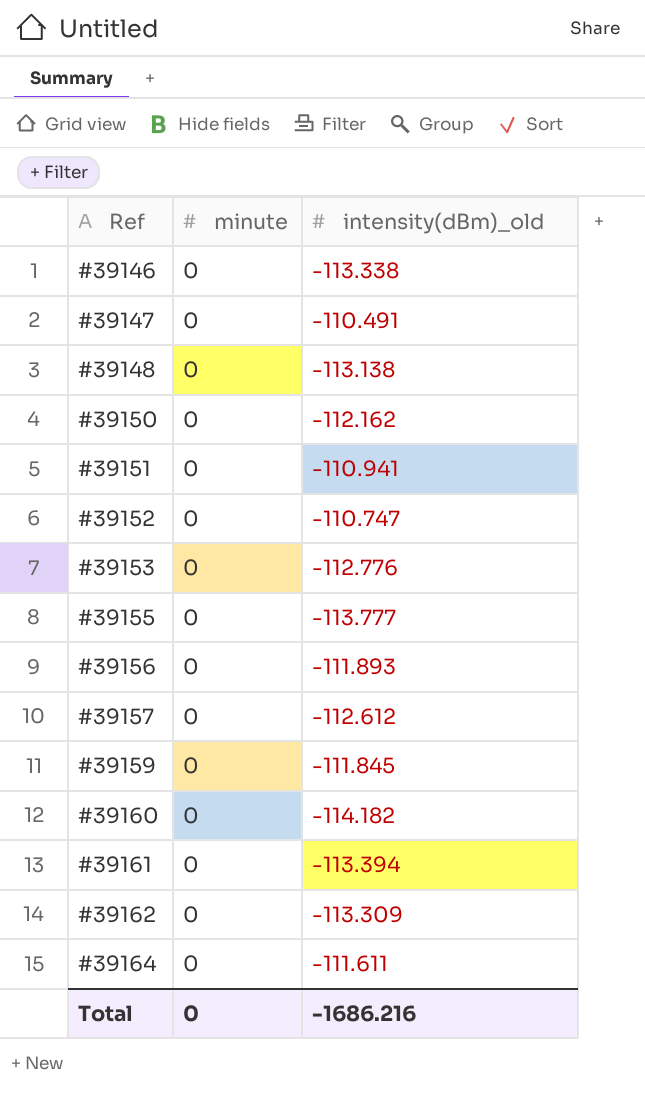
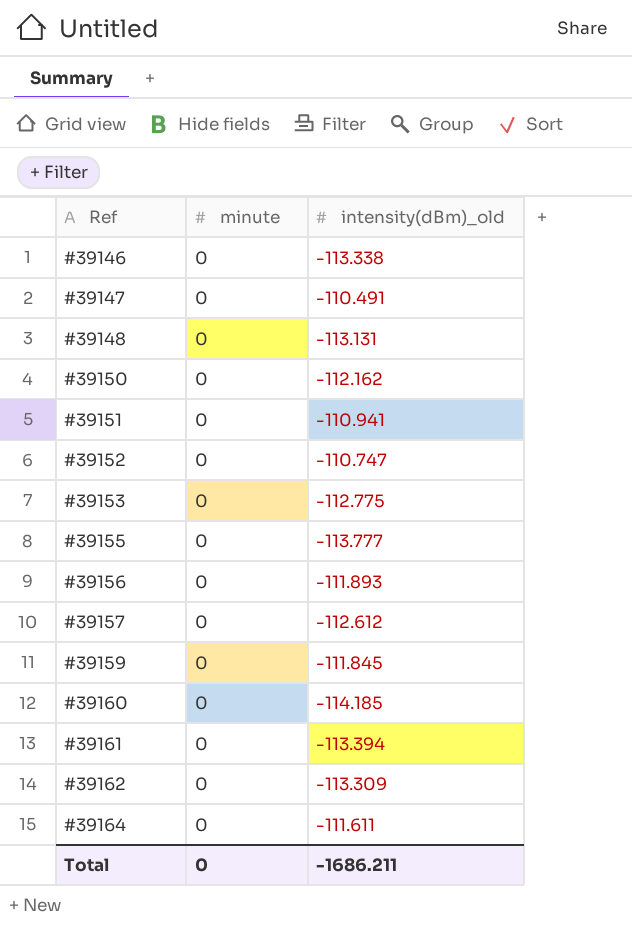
#39148 | intensity(dBm)_old: -113.138 -> -113.131
#39153 | intensity(dBm)_old: -112.776 -> -112.775
#39160 | intensity(dBm)_old: -114.182 -> -114.185
Total | intensity(dBm)_old: -1686.216 -> -1686.211

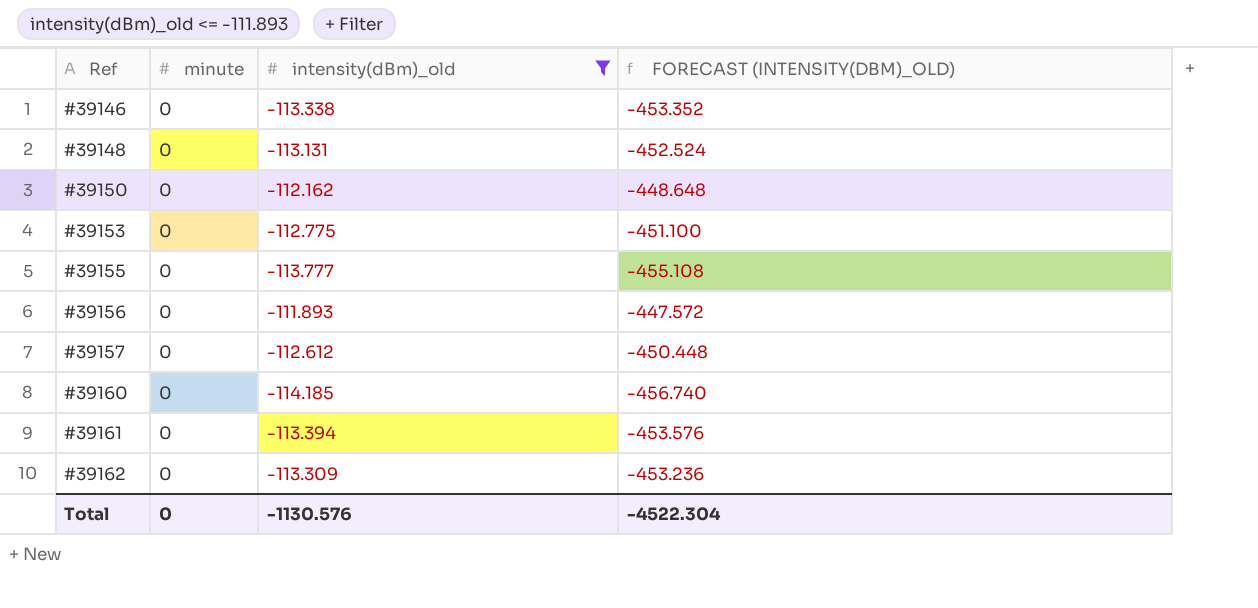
filter: none -> intensity(dBm)_old <= -111.893
column FORECAST (INTENSITY(DBM)_OLD) | formula: none -> [intensity(dBm)_old] * 4
Total | intensity(dBm)_old: -1686.211 -> -1130.576

